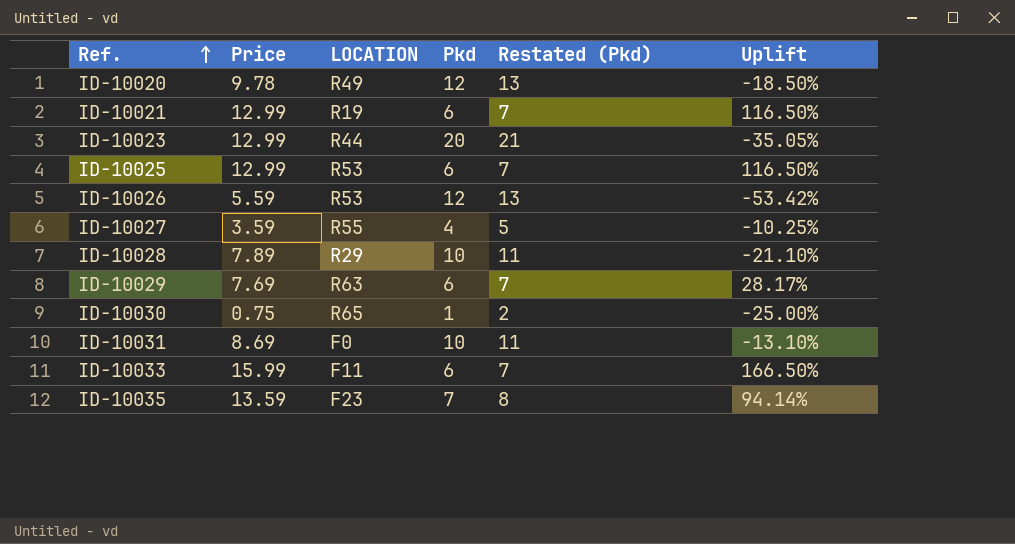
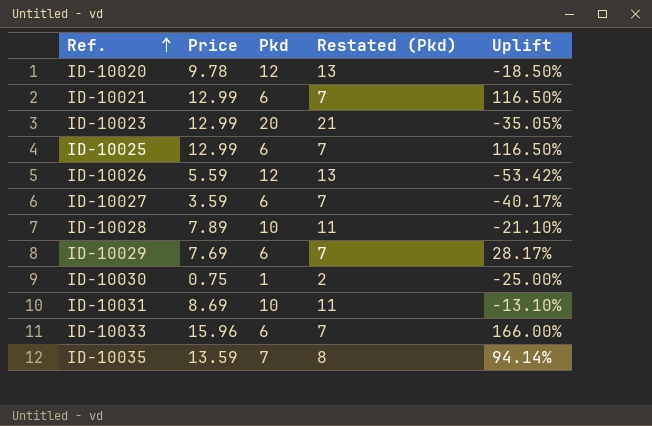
column LOCATION | position: 3 -> none
ID-10027 | Pkd: 4 -> 6
ID-10027 | Restated (Pkd): 5 -> 7
ID-10027 | Uplift: -10.25% -> -40.17%
ID-10033 | Price: 15.99 -> 15.96
ID-10033 | Uplift: 166.50% -> 166.00%

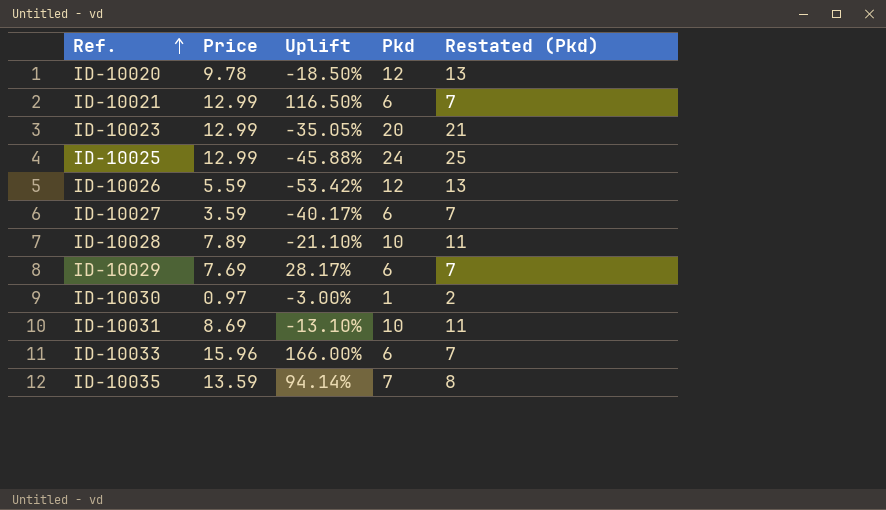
column Uplift | position: 5 -> 3
ID-10025 | Uplift: 116.50% -> -45.88%
ID-10025 | Pkd: 6 -> 24
ID-10025 | Restated (Pkd): 7 -> 25
ID-10030 | Price: 0.75 -> 0.97
ID-10030 | Uplift: -25.00% -> -3.00%

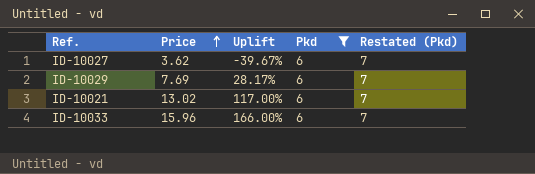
filter: none -> Pkd = 6
row order: Ref. ascending -> Price ascending
ID-10027 | Price: 3.59 -> 3.62
ID-10027 | Uplift: -40.17% -> -39.67%
ID-10021 | Price: 12.99 -> 13.02
ID-10021 | Uplift: 116.50% -> 117.00%

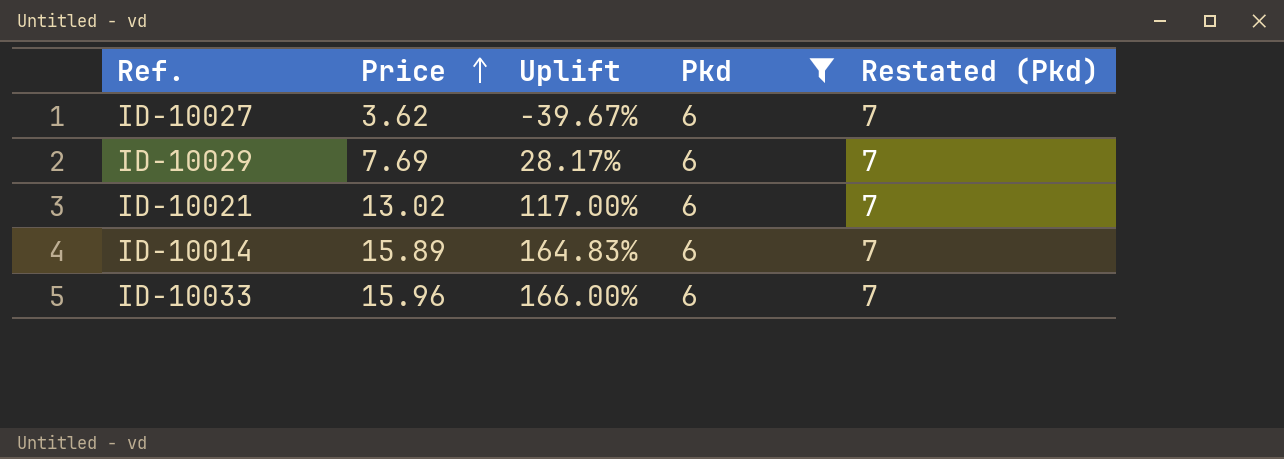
row ID-10014: none -> 15.89 | 164.83% | 6 | 7

